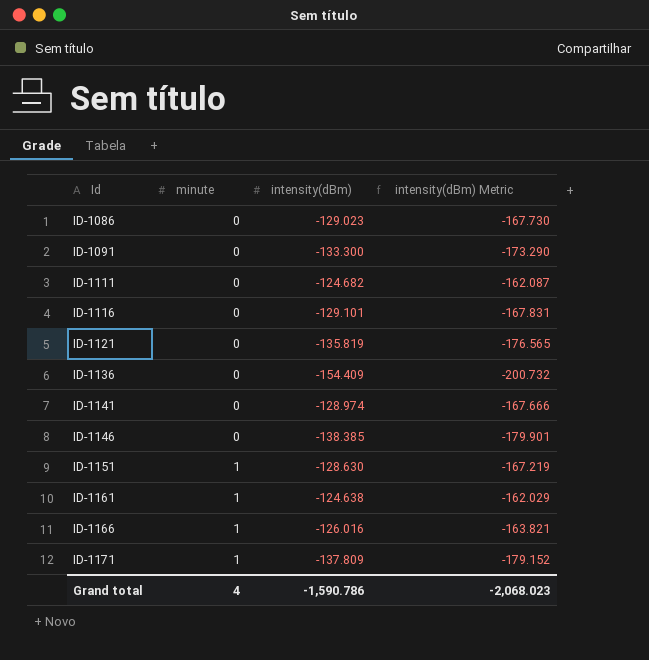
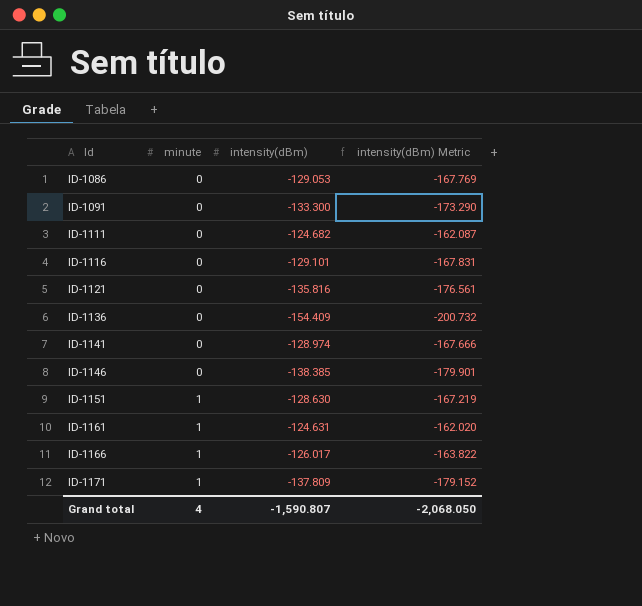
ID-1086 | intensity(dBm): -129.023 -> -129.053
ID-1086 | intensity(dBm) Metric: -167.730 -> -167.769
ID-1121 | intensity(dBm): -135.819 -> -135.816
ID-1121 | intensity(dBm) Metric: -176.565 -> -176.561
ID-1161 | intensity(dBm): -124.638 -> -124.631
ID-1161 | intensity(dBm) Metric: -162.029 -> -162.020
ID-1166 | intensity(dBm): -126.016 -> -126.017
ID-1166 | intensity(dBm) Metric: -163.821 -> -163.822
Grand total | intensity(dBm): -1,590.786 -> -1,590.807
Grand total | intensity(dBm) Metric: -2,068.023 -> -2,068.050

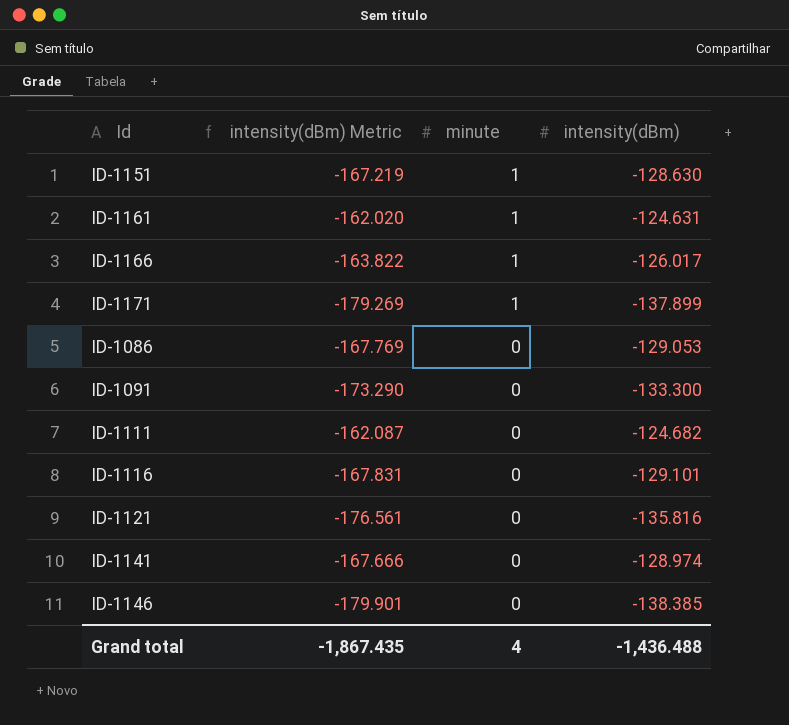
row order: Id ascending -> minute descending
column intensity(dBm) Metric | position: 4 -> 2
row ID-1136: 0 | -154.409 | -200.732 -> none
ID-1171 | intensity(dBm) Metric: -179.152 -> -179.269
ID-1171 | intensity(dBm): -137.809 -> -137.899
Grand total | intensity(dBm) Metric: -2,068.050 -> -1,867.435
Grand total | intensity(dBm): -1,590.807 -> -1,436.488

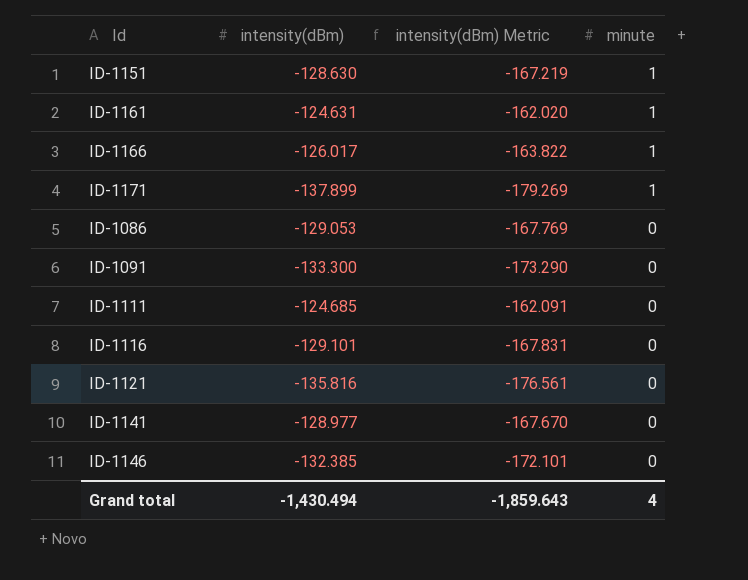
column intensity(dBm) | position: 4 -> 2
ID-1111 | intensity(dBm): -124.682 -> -124.685
ID-1111 | intensity(dBm) Metric: -162.087 -> -162.091
ID-1141 | intensity(dBm): -128.974 -> -128.977
ID-1141 | intensity(dBm) Metric: -167.666 -> -167.670
ID-1146 | intensity(dBm): -138.385 -> -132.385
ID-1146 | intensity(dBm) Metric: -179.901 -> -172.101
Grand total | intensity(dBm): -1,436.488 -> -1,430.494
Grand total | intensity(dBm) Metric: -1,867.435 -> -1,859.643

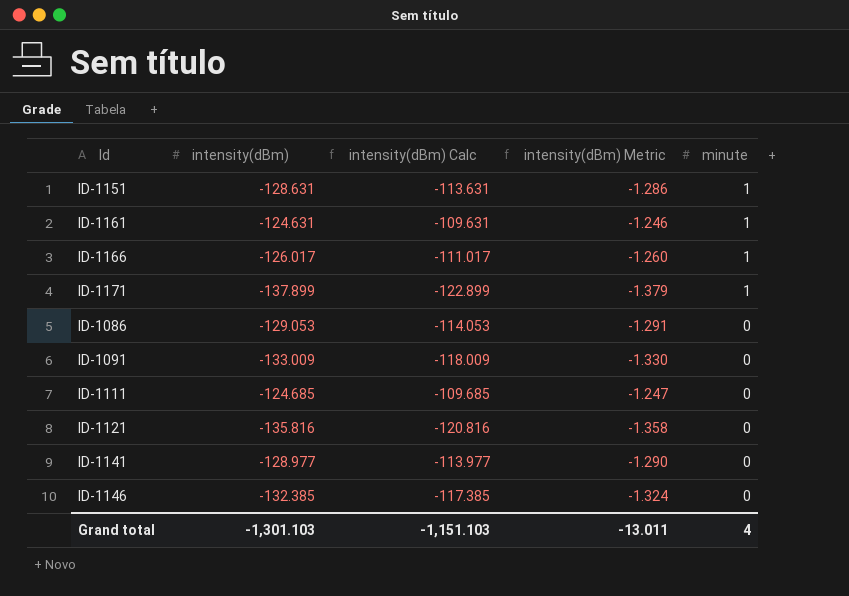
column intensity(dBm) Calc | formula: none -> [intensity(dBm)] + 15
column intensity(dBm) Metric | formula: [intensity(dBm)] * 1.3 -> [intensity(dBm)] * 0.01
row ID-1116: -129.101 | -167.831 | 0 -> none
ID-1151 | intensity(dBm): -128.630 -> -128.631
ID-1091 | intensity(dBm): -133.300 -> -133.009
Grand total | intensity(dBm): -1,430.494 -> -1,301.103
Grand total | intensity(dBm) Metric: -1,859.643 -> -13.011

